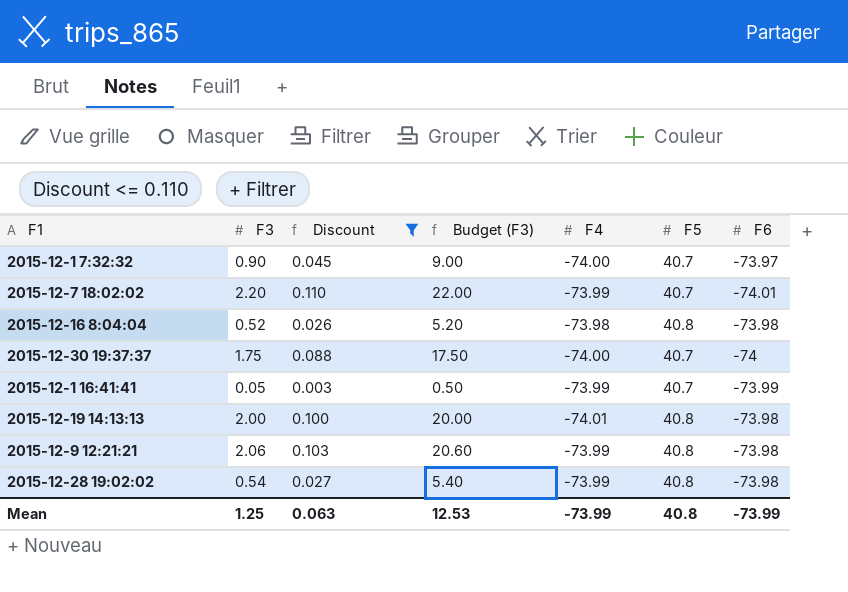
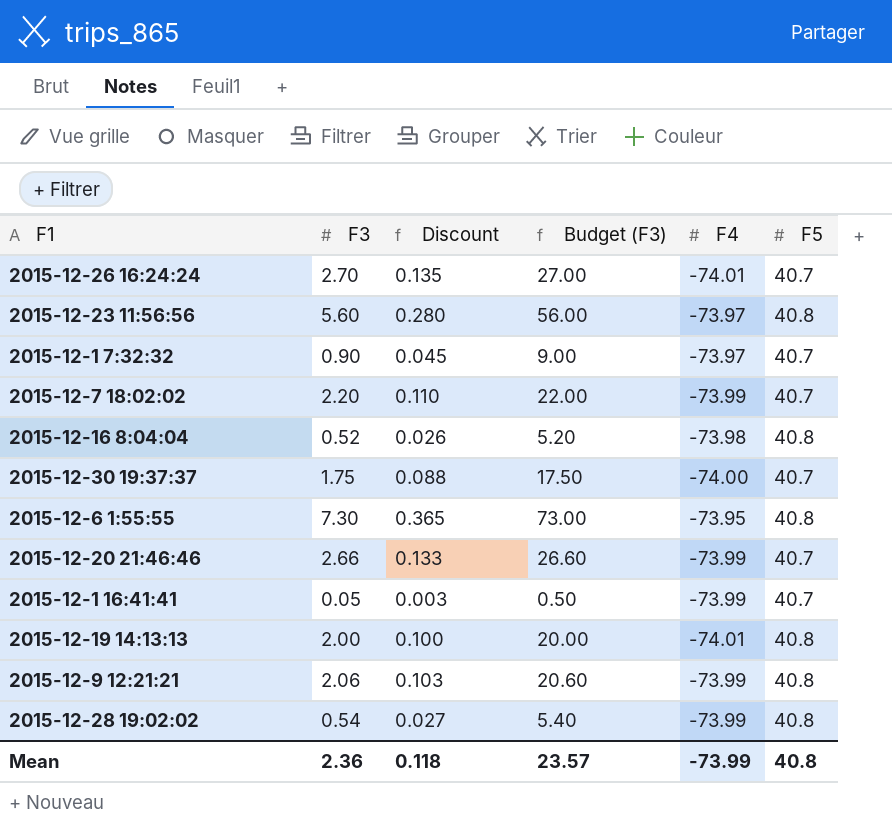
filter: Discount <= 0.110 -> none
column F6 | position: 7 -> none
2015-12-1 7:32:32 | F4: -74.00 -> -73.97
Mean | F3: 1.25 -> 2.36
Mean | Discount: 0.063 -> 0.118
Mean | Budget (F3): 12.53 -> 23.57

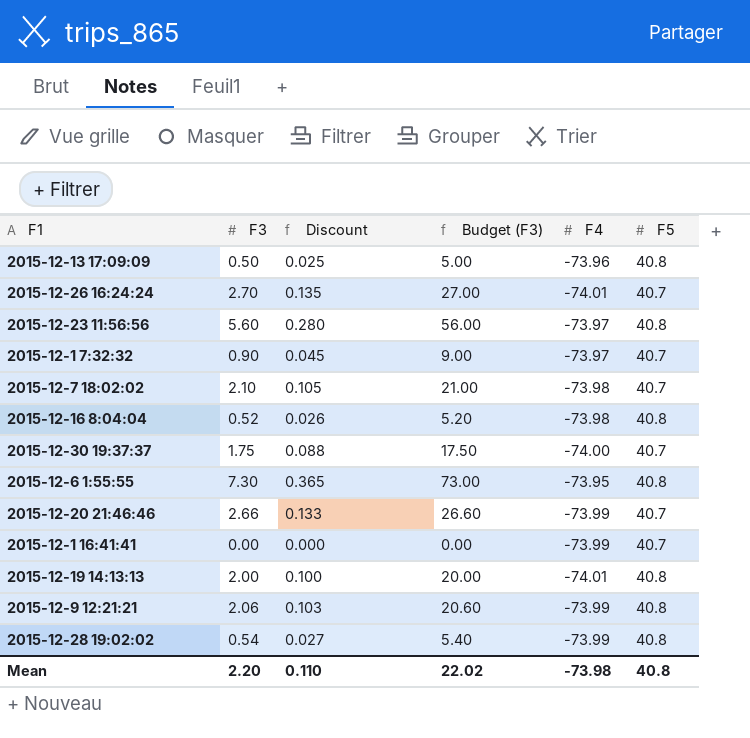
row 2015-12-13 17:09:09: none -> 0.50 | 0.025 | 5.00 | -73.96 | 40.8
2015-12-7 18:02:02 | F3: 2.20 -> 2.10
2015-12-7 18:02:02 | Discount: 0.110 -> 0.105
2015-12-7 18:02:02 | Budget (F3): 22.00 -> 21.00
2015-12-7 18:02:02 | F4: -73.99 -> -73.98
2015-12-1 16:41:41 | F3: 0.05 -> 0.00
2015-12-1 16:41:41 | Discount: 0.003 -> 0.000
2015-12-1 16:41:41 | Budget (F3): 0.50 -> 0.00
Mean | F3: 2.36 -> 2.20
Mean | Discount: 0.118 -> 0.110
Mean | Budget (F3): 23.57 -> 22.02
Mean | F4: -73.99 -> -73.98

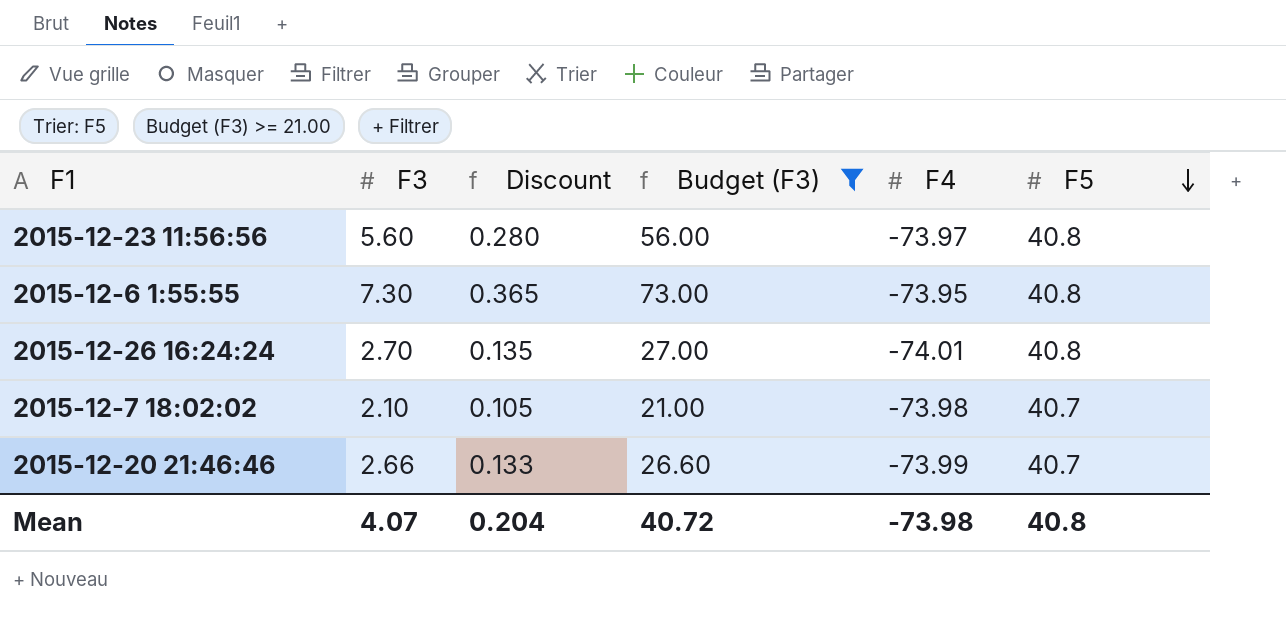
filter: none -> Budget (F3) >= 21.00
row order: none -> F5 descending
2015-12-26 16:24:24 | F5: 40.7 -> 40.8
Mean | F3: 2.20 -> 4.07
Mean | Discount: 0.110 -> 0.204
Mean | Budget (F3): 22.02 -> 40.72

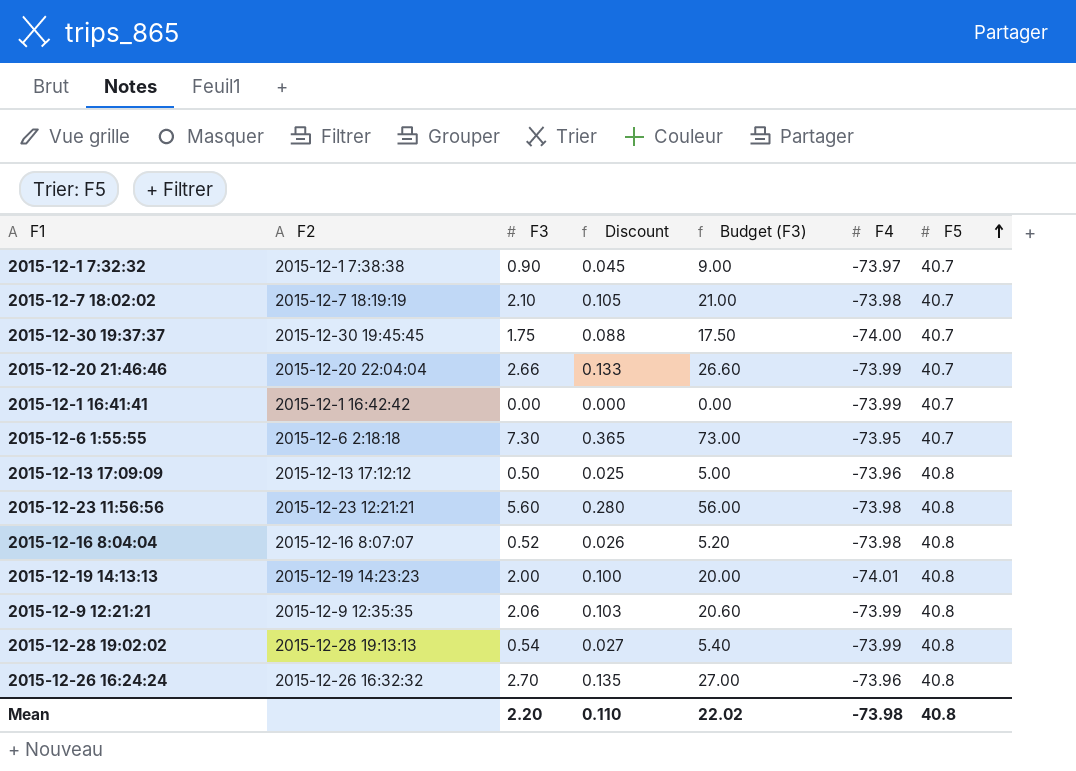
filter: Budget (F3) >= 21.00 -> none
row order: F5 descending -> F5 ascending
column F2 | position: none -> 2
2015-12-6 1:55:55 | F5: 40.8 -> 40.7
2015-12-23 11:56:56 | F4: -73.97 -> -73.98
2015-12-26 16:24:24 | F4: -74.01 -> -73.96
Mean | F3: 4.07 -> 2.20
Mean | Discount: 0.204 -> 0.110
Mean | Budget (F3): 40.72 -> 22.02

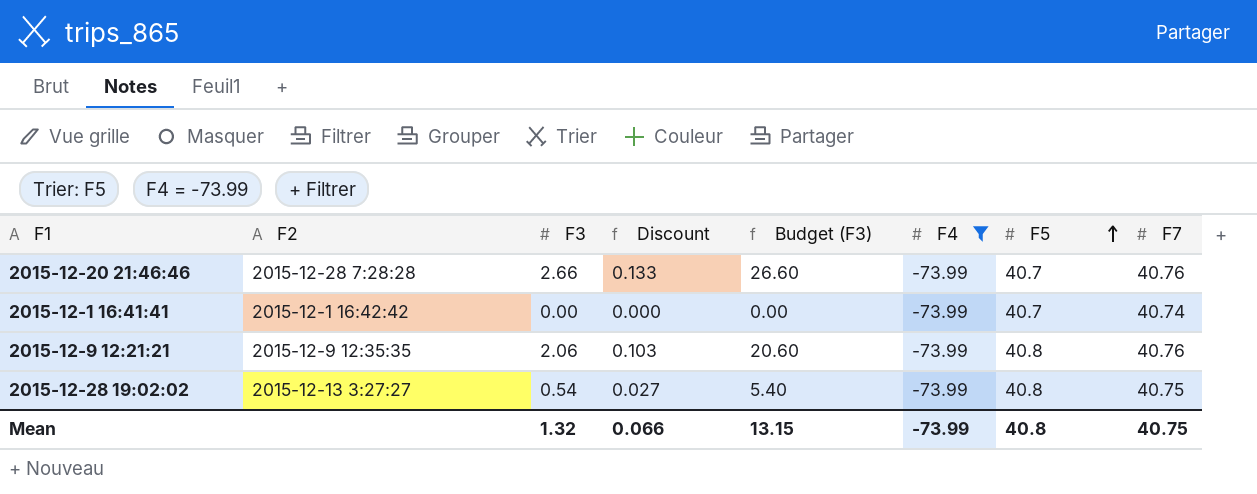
filter: none -> F4 = -73.99
column F7 | position: none -> 8
2015-12-20 21:46:46 | F2: 2015-12-20 22:04:04 -> 2015-12-28 7:28:28
2015-12-28 19:02:02 | F2: 2015-12-28 19:13:13 -> 2015-12-13 3:27:27
Mean | F3: 2.20 -> 1.32
Mean | Discount: 0.110 -> 0.066
Mean | Budget (F3): 22.02 -> 13.15
Mean | F4: -73.98 -> -73.99

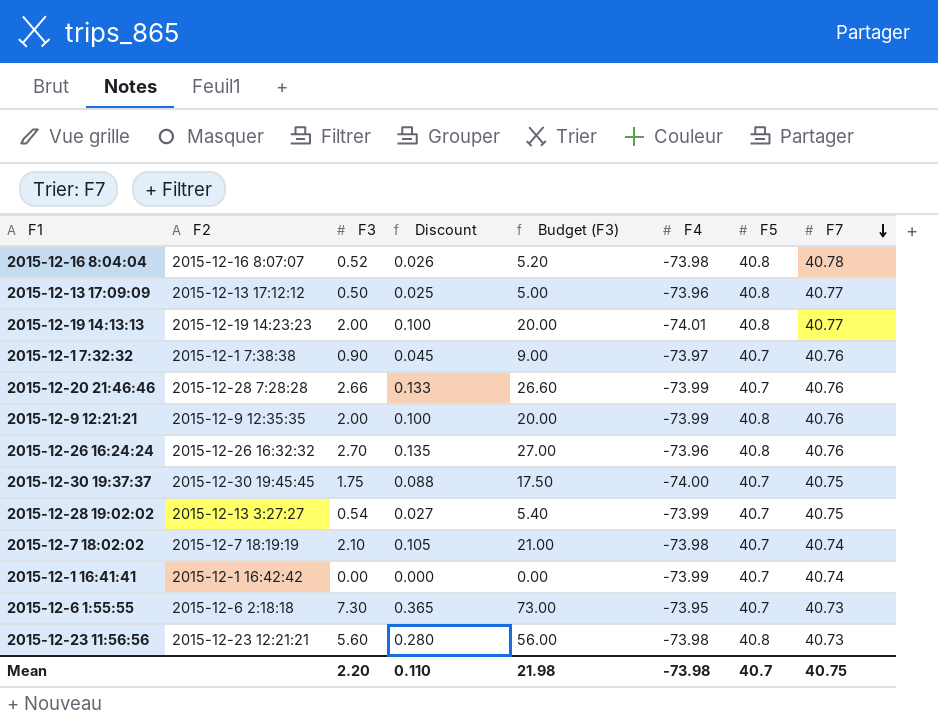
filter: F4 = -73.99 -> none
row order: F5 ascending -> F7 descending
2015-12-9 12:21:21 | F3: 2.06 -> 2.00
2015-12-9 12:21:21 | Discount: 0.103 -> 0.100
2015-12-9 12:21:21 | Budget (F3): 20.60 -> 20.00
2015-12-28 19:02:02 | F5: 40.8 -> 40.7
Mean | F3: 1.32 -> 2.20
Mean | Discount: 0.066 -> 0.110
Mean | Budget (F3): 13.15 -> 21.98
Mean | F4: -73.99 -> -73.98
Mean | F5: 40.8 -> 40.7

